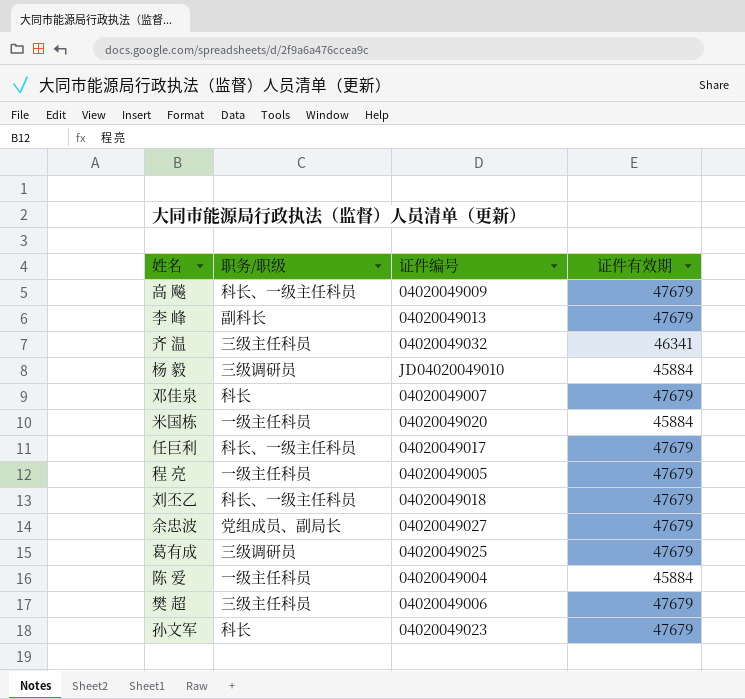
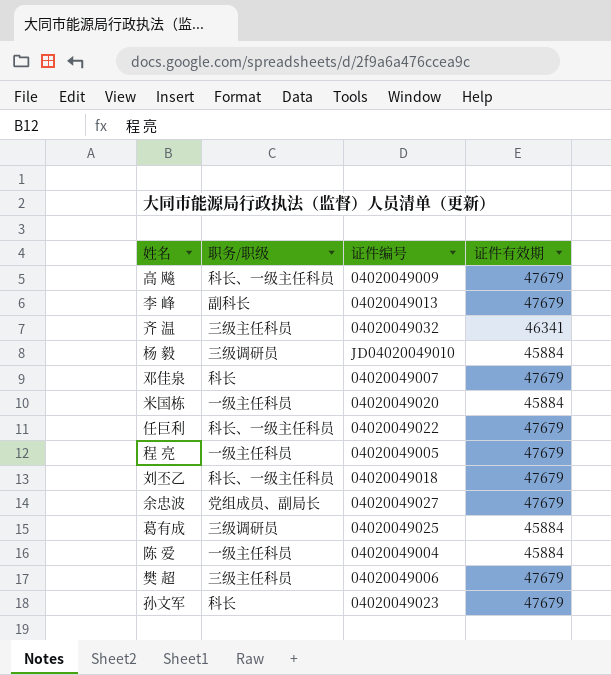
任巨利 | 证件编号: 04020049017 -> 04020049022
葛有成 | 证件有效期: 47679 -> 45884

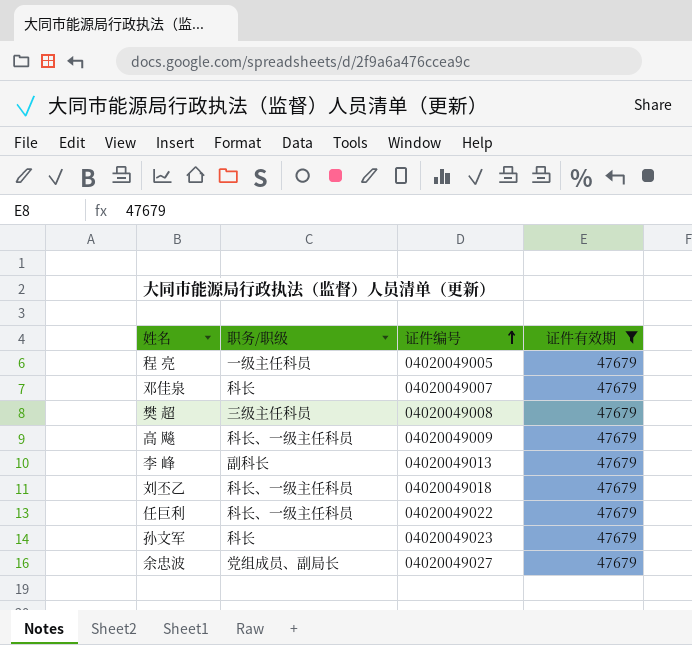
filter: none -> 证件有效期 = 47679
row order: none -> 证件编号 ascending
樊 超 | 证件编号: 04020049006 -> 04020049008

